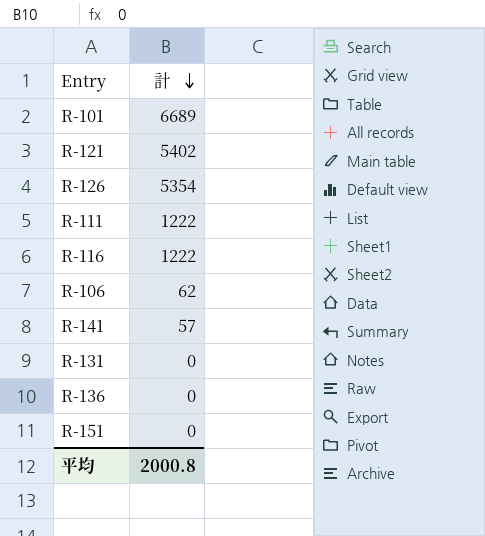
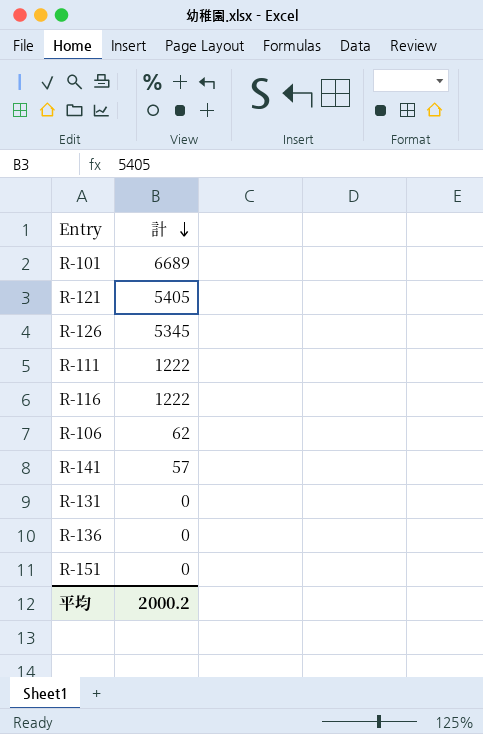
R-121 | 計: 5402 -> 5405
R-126 | 計: 5354 -> 5345
平均 | 計: 2000.8 -> 2000.2

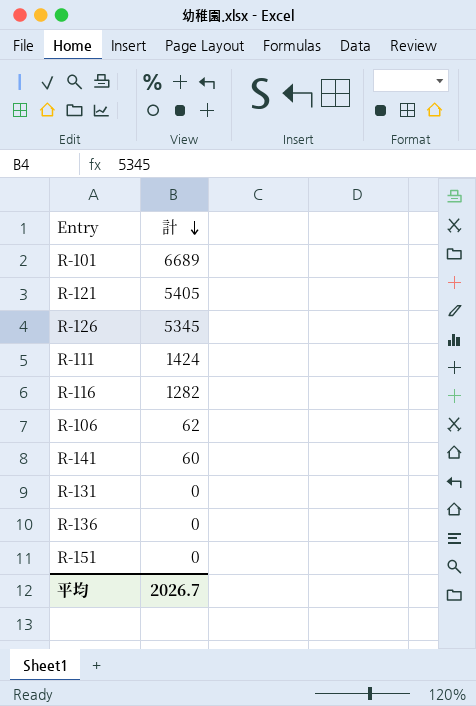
R-111 | 計: 1222 -> 1424
R-116 | 計: 1222 -> 1282
R-141 | 計: 57 -> 60
平均 | 計: 2000.2 -> 2026.7

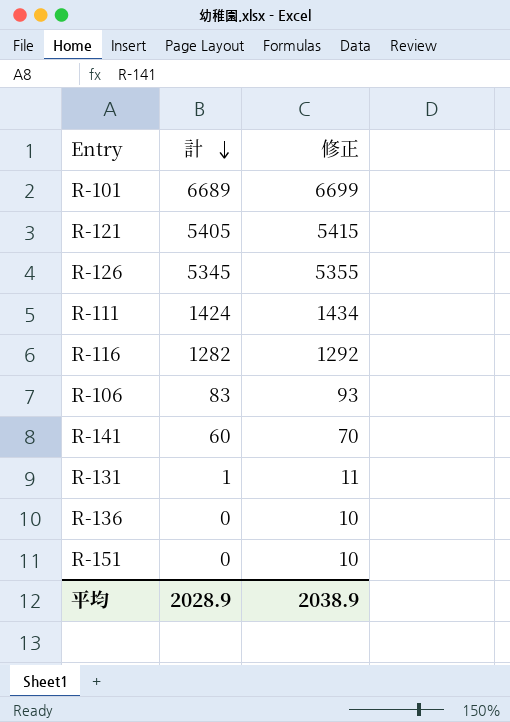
column 修正 | formula: none -> [計] + 10
R-106 | 計: 62 -> 83
R-131 | 計: 0 -> 1
平均 | 計: 2026.7 -> 2028.9

